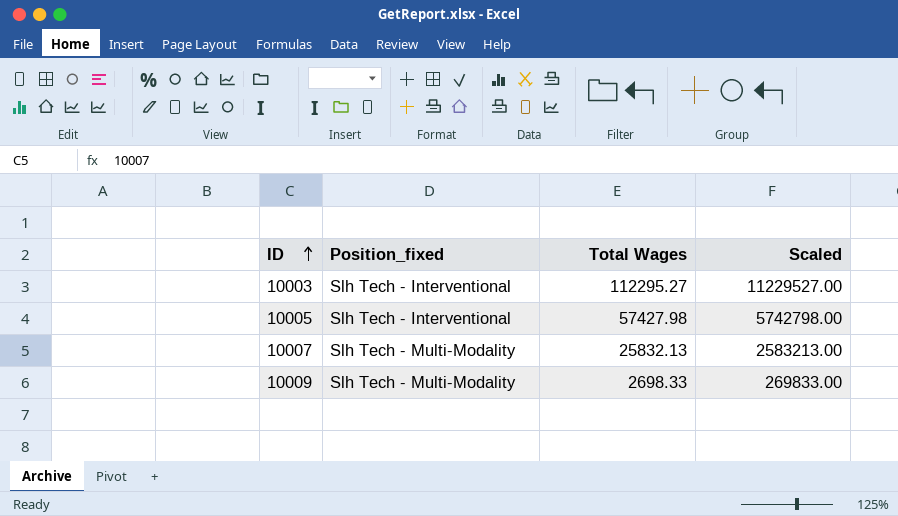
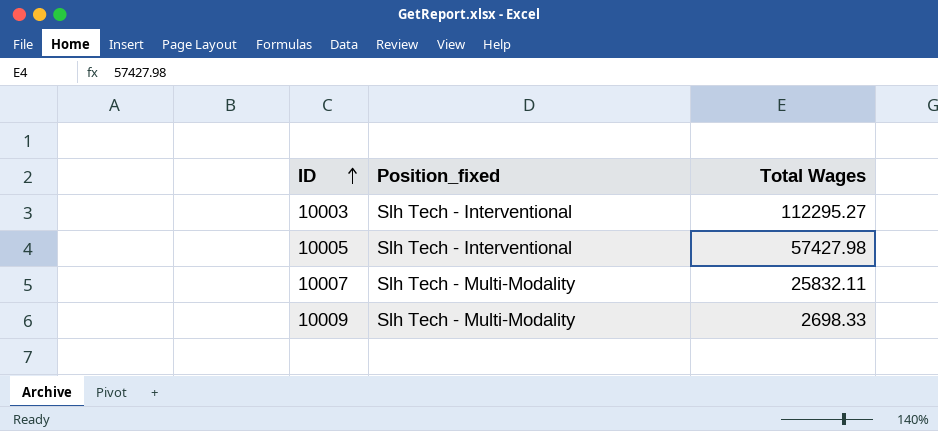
column Scaled | formula: [Total Wages] * 100 -> none
10007 | Total Wages: 25832.13 -> 25832.11

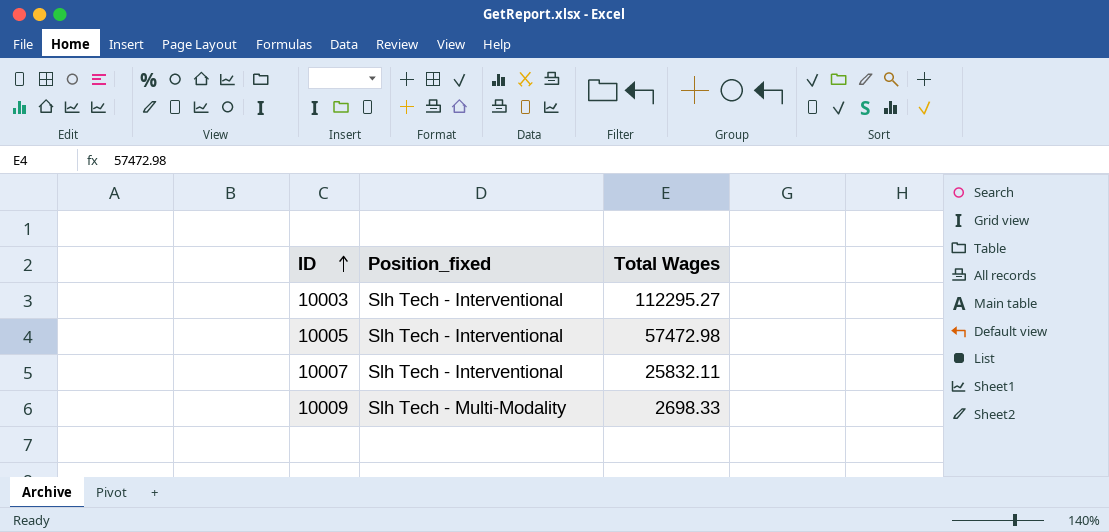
10005 | Total Wages: 57427.98 -> 57472.98
10007 | Position_fixed: Slh Tech - Multi-Modality -> Slh Tech - Interventional

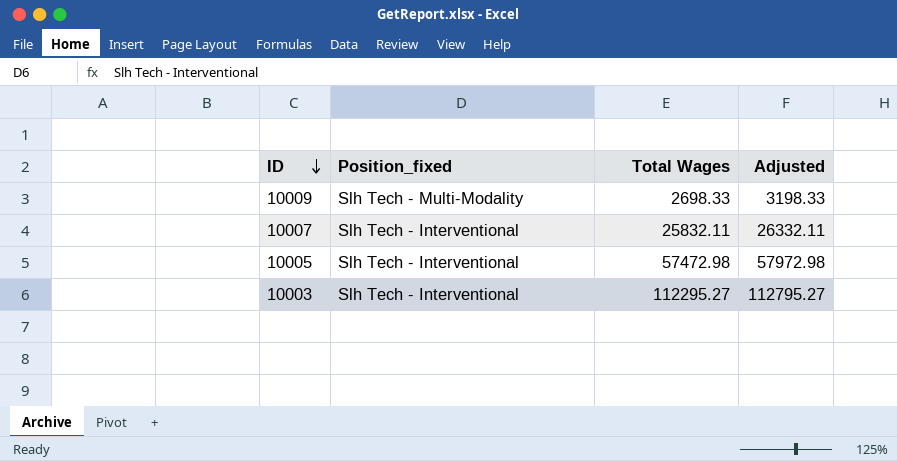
row order: ID ascending -> ID descending
column Adjusted | formula: none -> [Total Wages] + 500

